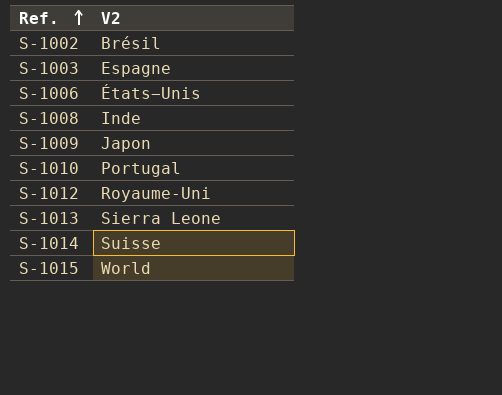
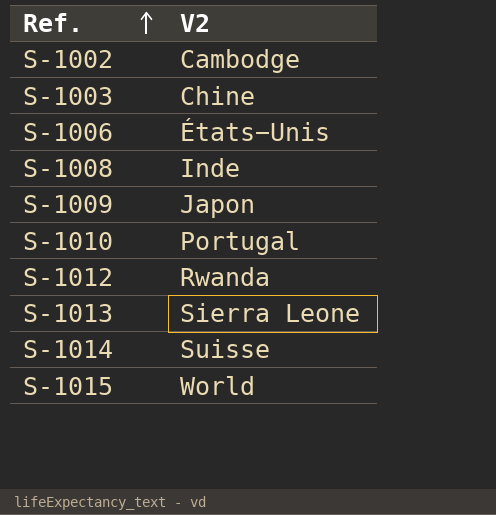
S-1002 | V2: Brésil -> Cambodge
S-1003 | V2: Espagne -> Chine
S-1012 | V2: Royaume-Uni -> Rwanda

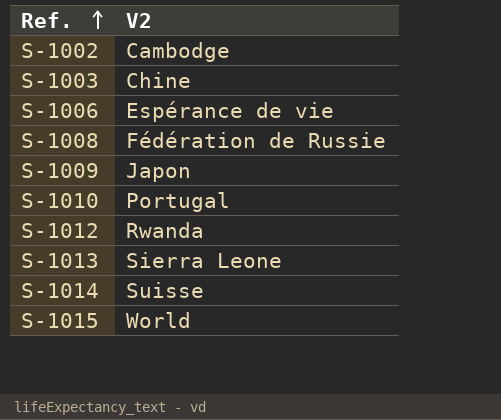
S-1006 | V2: États−Unis -> Espérance de vie
S-1008 | V2: Inde -> Fédération de Russie

